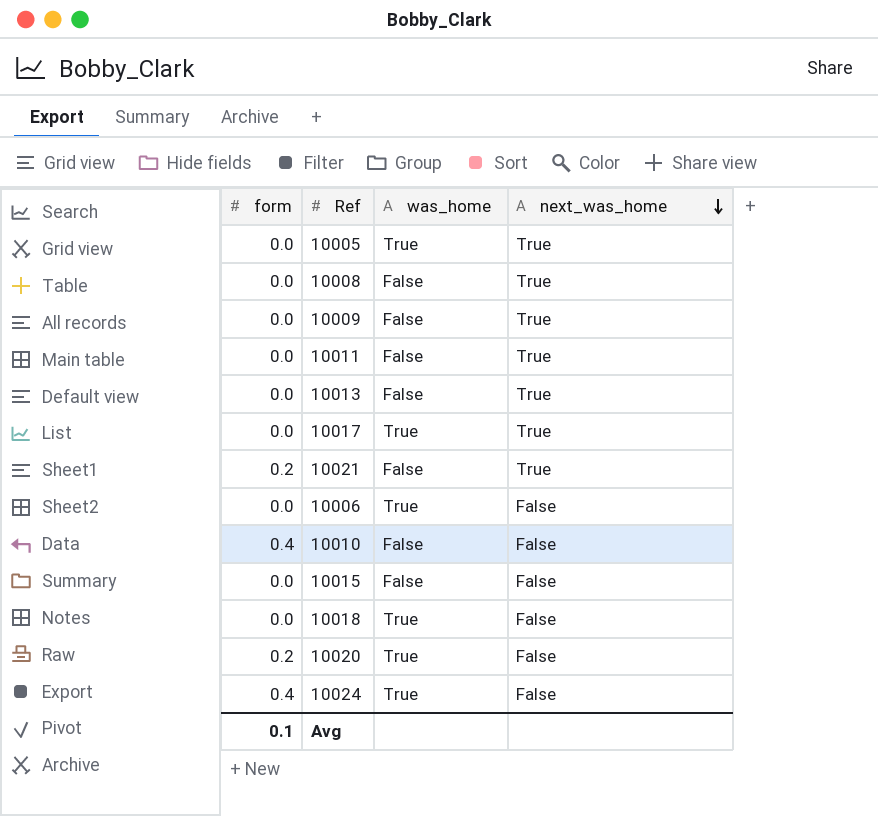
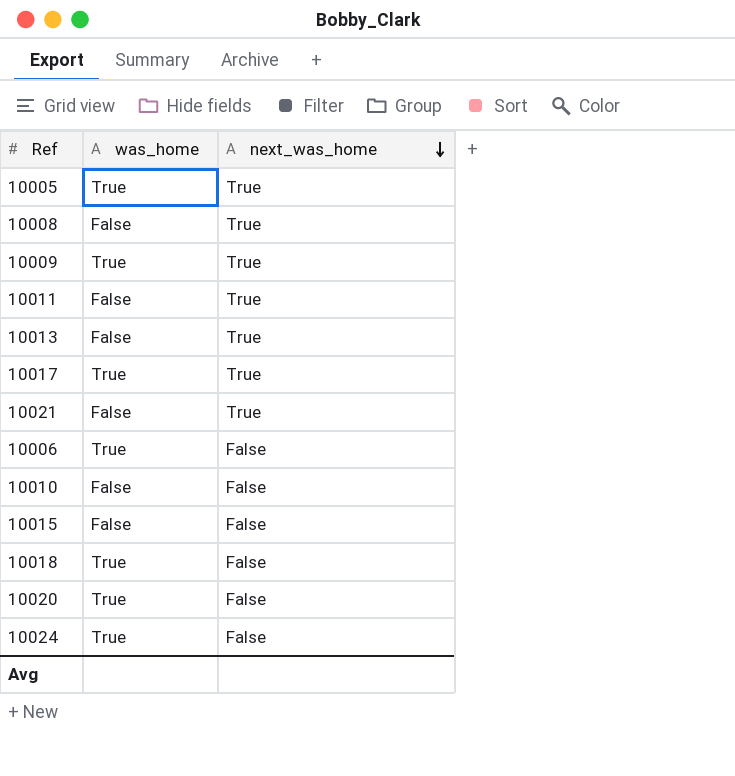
column form | position: 1 -> none
10009 | was_home: False -> True

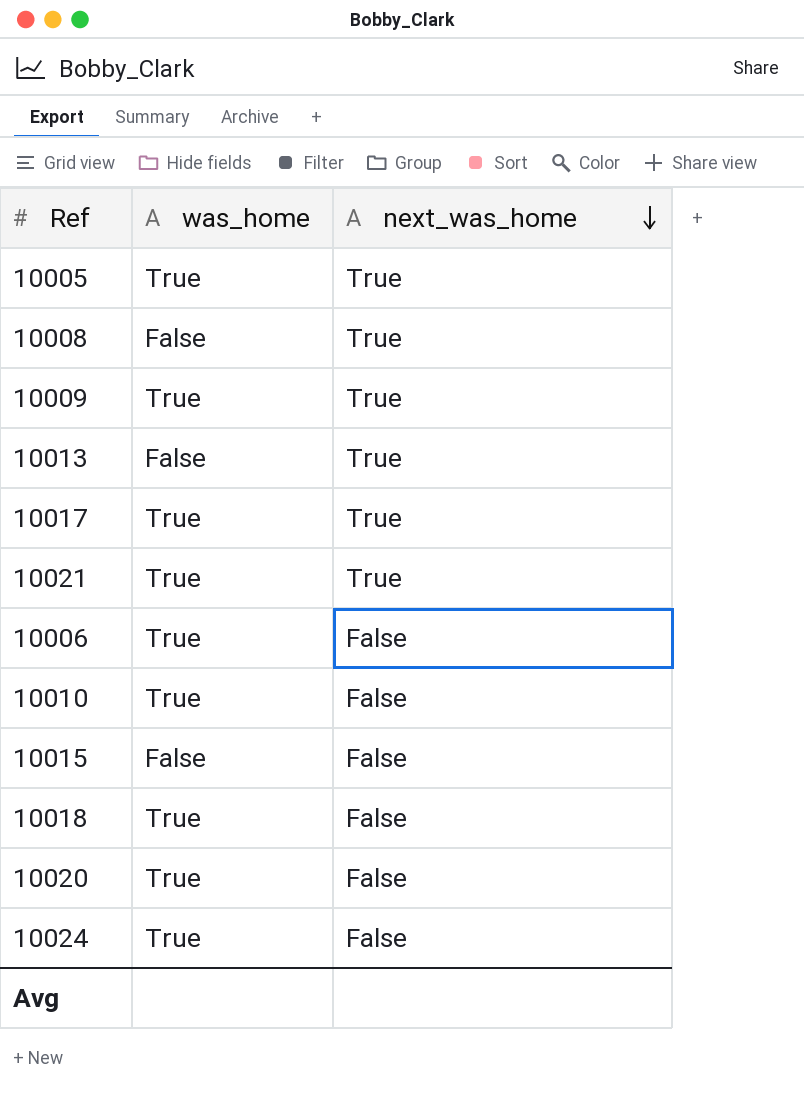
row 10011: False | True -> none
10021 | was_home: False -> True
10010 | was_home: False -> True

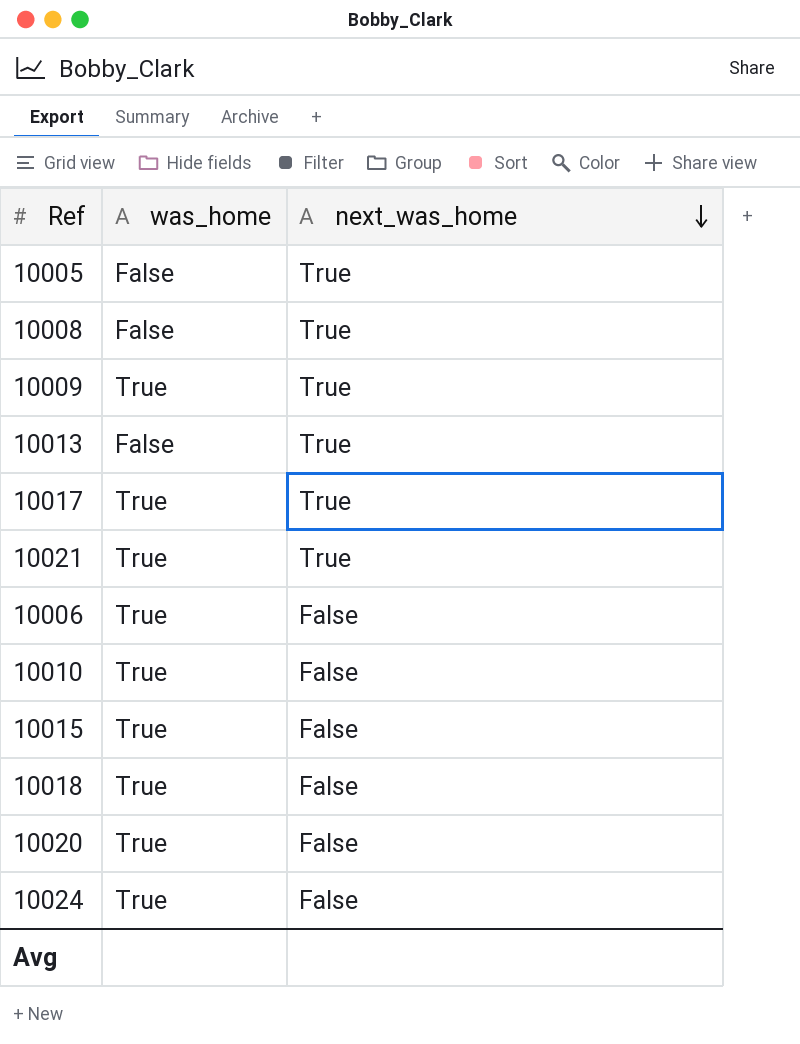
10005 | was_home: True -> False
10015 | was_home: False -> True

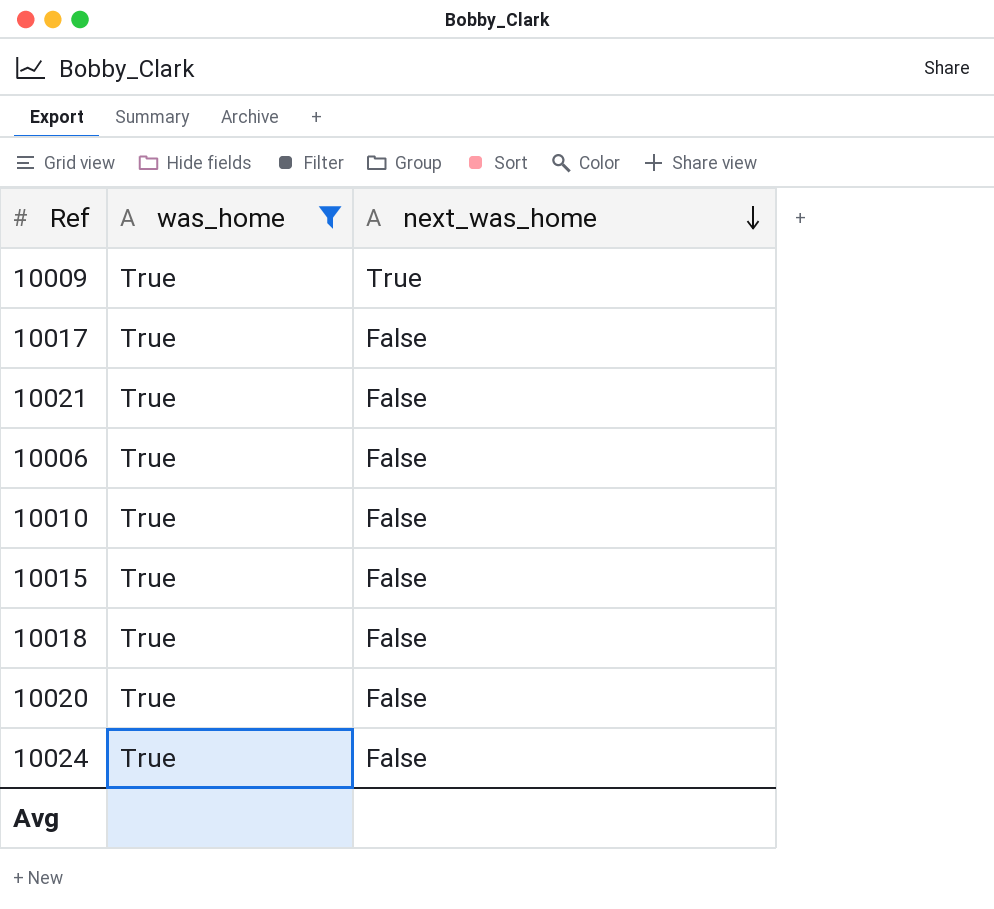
filter: none -> was_home = True
10017 | next_was_home: True -> False
10021 | next_was_home: True -> False

